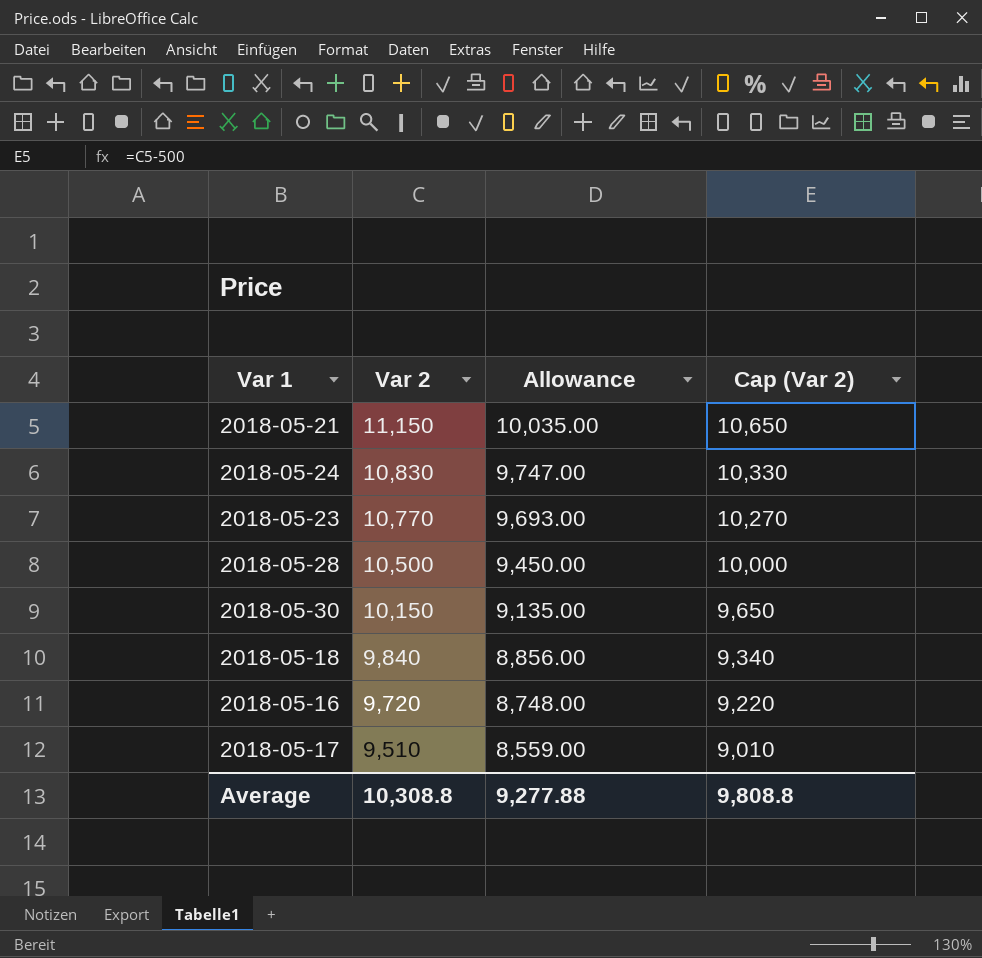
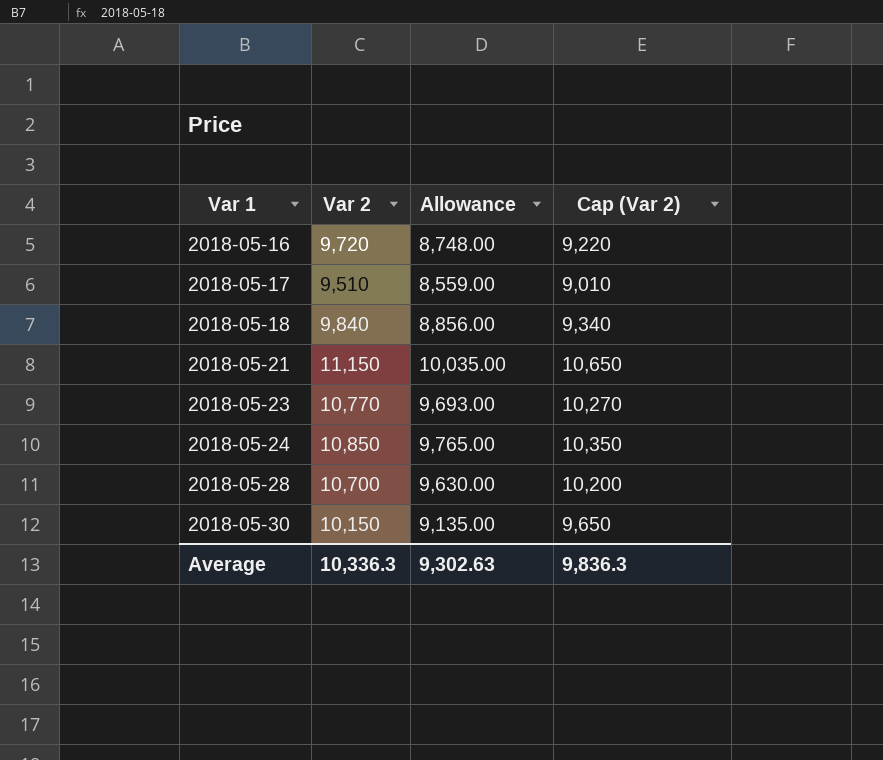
row order: Var 2 descending -> Var 1 ascending
2018-05-24 | Var 2: 10,830 -> 10,850
2018-05-24 | Allowance: 9,747.00 -> 9,765.00
2018-05-24 | Cap (Var 2): 10,330 -> 10,350
2018-05-28 | Var 2: 10,500 -> 10,700
2018-05-28 | Allowance: 9,450.00 -> 9,630.00
2018-05-28 | Cap (Var 2): 10,000 -> 10,200
Average | Var 2: 10,308.8 -> 10,336.3
Average | Allowance: 9,277.88 -> 9,302.63
Average | Cap (Var 2): 9,808.8 -> 9,836.3

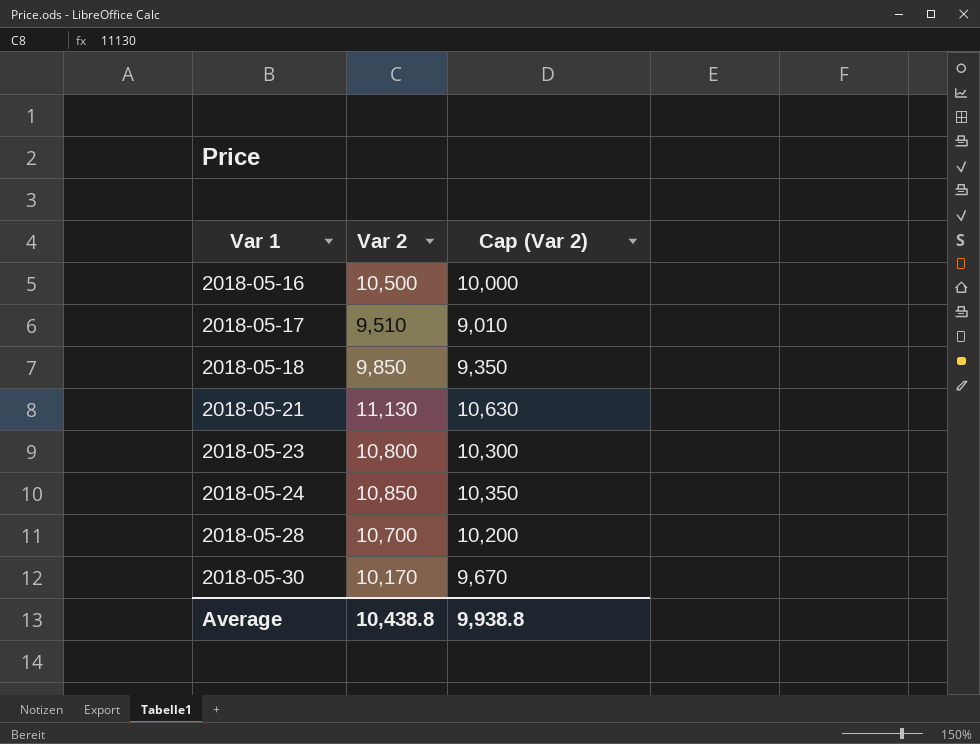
column Allowance | formula: [Var 2] * 0.9 -> none
2018-05-16 | Var 2: 9,720 -> 10,500
2018-05-16 | Cap (Var 2): 9,220 -> 10,000
2018-05-18 | Var 2: 9,840 -> 9,850
2018-05-18 | Cap (Var 2): 9,340 -> 9,350
2018-05-21 | Var 2: 11,150 -> 11,130
2018-05-21 | Cap (Var 2): 10,650 -> 10,630
2018-05-23 | Var 2: 10,770 -> 10,800
2018-05-23 | Cap (Var 2): 10,270 -> 10,300
2018-05-30 | Var 2: 10,150 -> 10,170
2018-05-30 | Cap (Var 2): 9,650 -> 9,670
Average | Var 2: 10,336.3 -> 10,438.8
Average | Cap (Var 2): 9,836.3 -> 9,938.8

